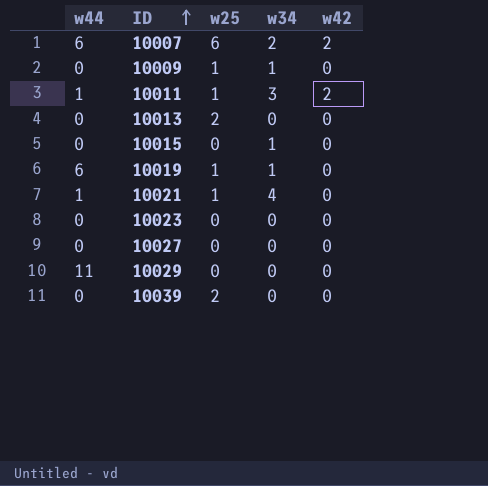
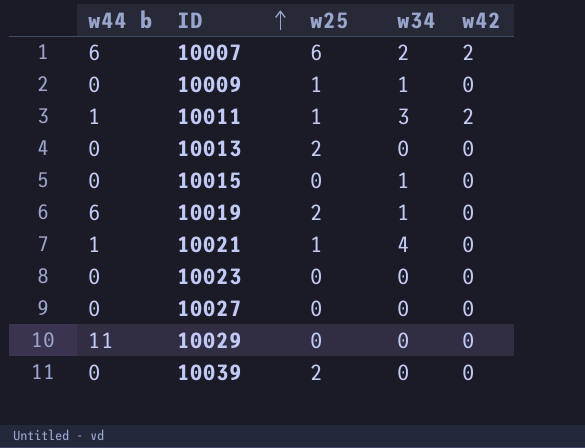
column name: w44 -> w44 b
10019 | w25: 1 -> 2

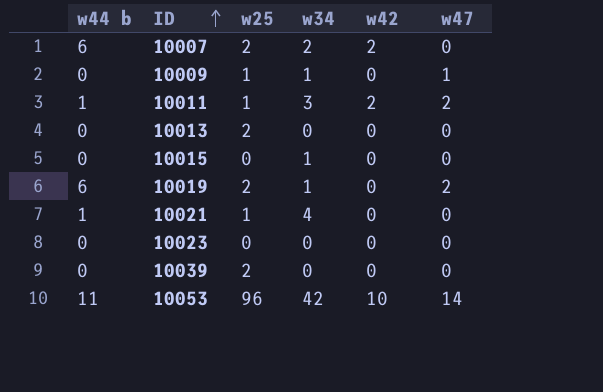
column w47 | position: none -> 6
row 10027: 0 | 0 | 0 | 0 -> none
row 10029: 11 | 0 | 0 | 0 -> none
10007 | w25: 6 -> 2
row 10053: none -> 11 | 96 | 42 | 10 | 14

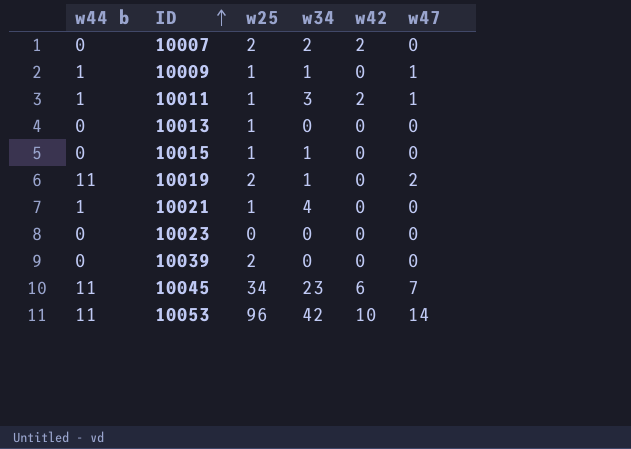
10007 | w44 b: 6 -> 0
10009 | w44 b: 0 -> 1
10011 | w47: 2 -> 1
10013 | w25: 2 -> 1
10015 | w25: 0 -> 1
10019 | w44 b: 6 -> 11
row 10045: none -> 11 | 34 | 23 | 6 | 7

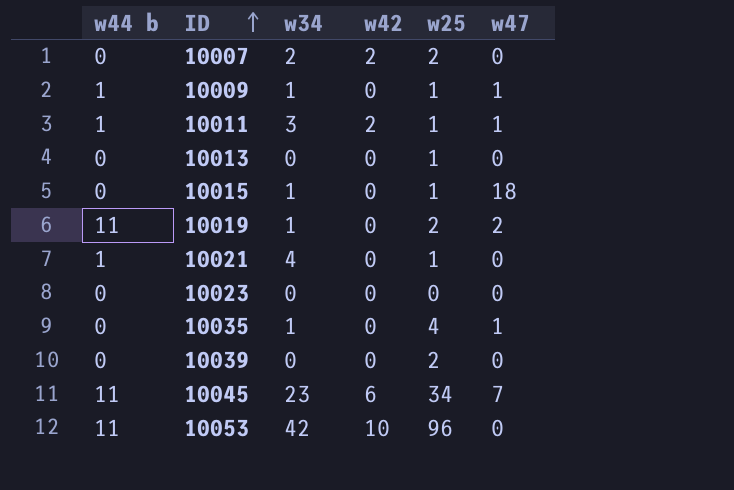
column w25 | position: 3 -> 5
10015 | w47: 0 -> 18
row 10035: none -> 0 | 1 | 0 | 4 | 1
10053 | w47: 14 -> 0

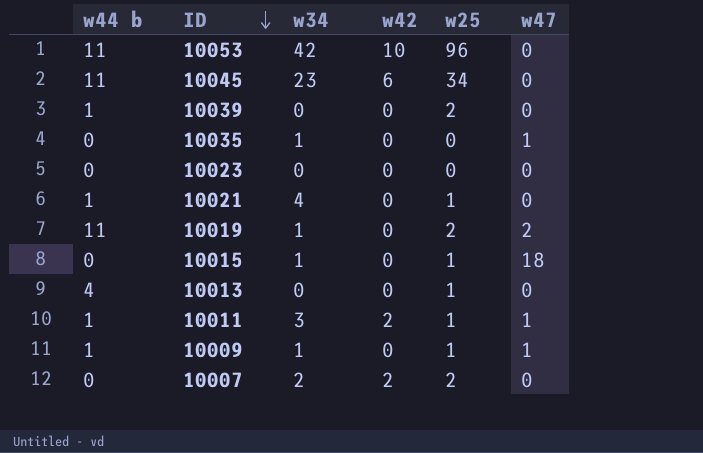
row order: ID ascending -> ID descending
10045 | w47: 7 -> 0
10039 | w44 b: 0 -> 1
10035 | w25: 4 -> 0
10013 | w44 b: 0 -> 4

